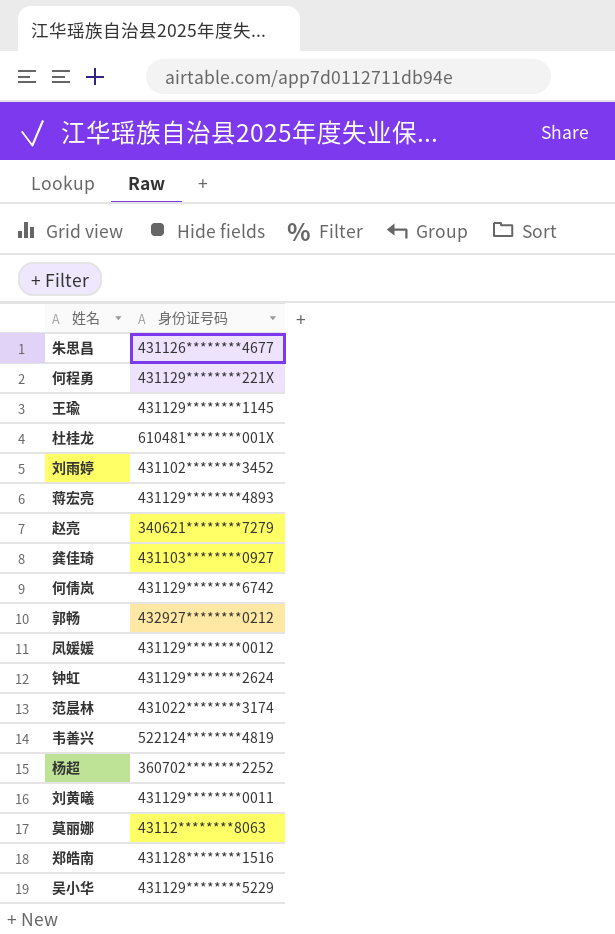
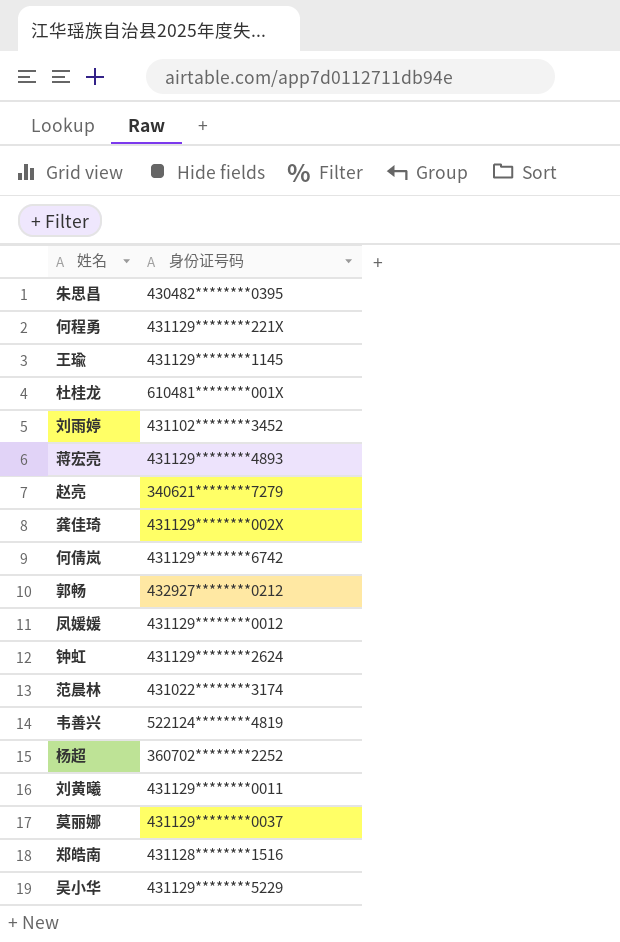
朱思昌 | 身份证号码: 431126********4677 -> 430482********0395
龚佳琦 | 身份证号码: 431103********0927 -> 431129********002X
莫丽娜 | 身份证号码: 43112********8063 -> 431129********0037

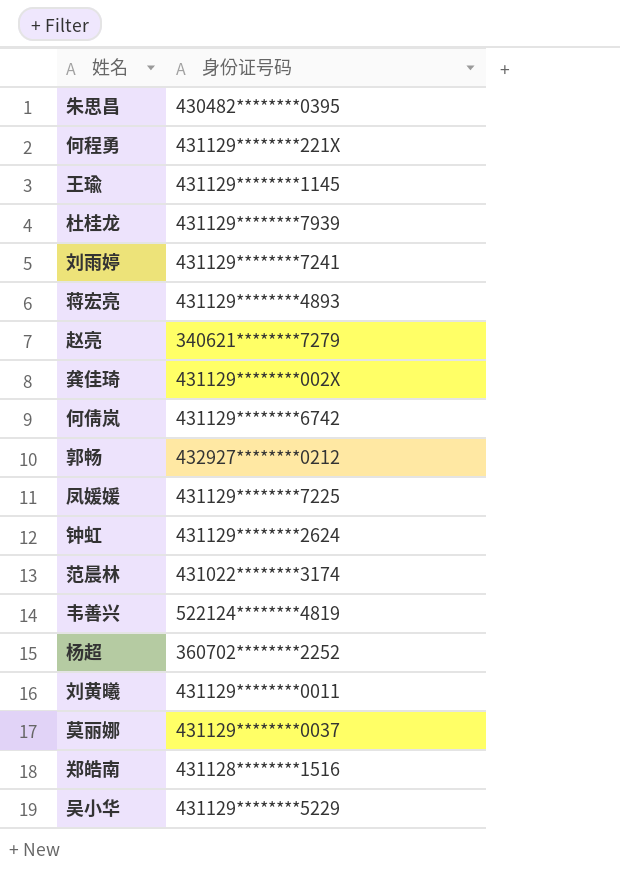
杜桂龙 | 身份证号码: 610481********001X -> 431129********7939
刘雨婷 | 身份证号码: 431102********3452 -> 431129********7241
凤媛媛 | 身份证号码: 431129********0012 -> 431129********7225

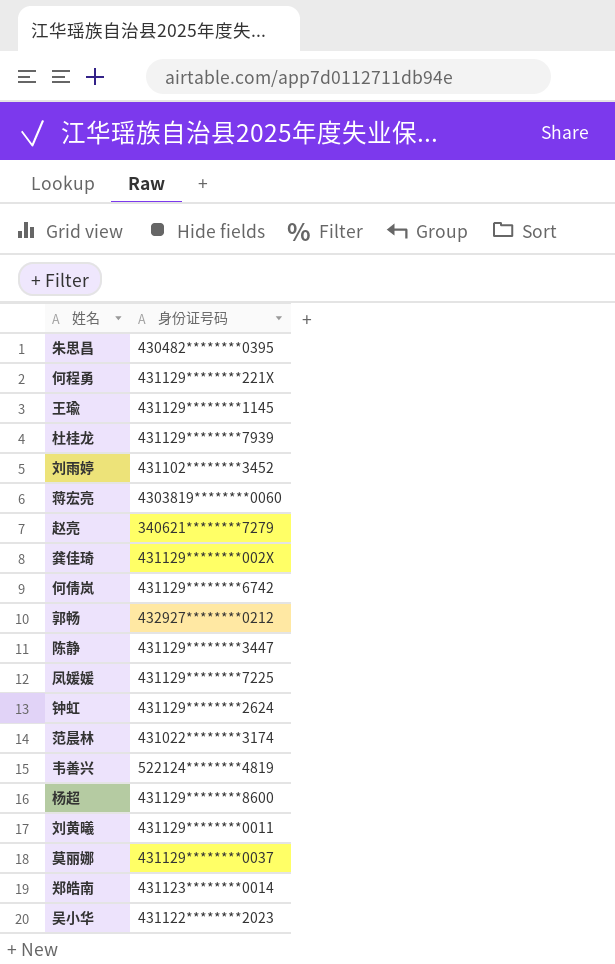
刘雨婷 | 身份证号码: 431129********7241 -> 431102********3452
蒋宏亮 | 身份证号码: 431129********4893 -> 4303819********0060
row 陈静: none -> 431129********3447
杨超 | 身份证号码: 360702********2252 -> 431129********8600
郑皓南 | 身份证号码: 431128********1516 -> 431123********0014
吴小华 | 身份证号码: 431129********5229 -> 431122********2023

